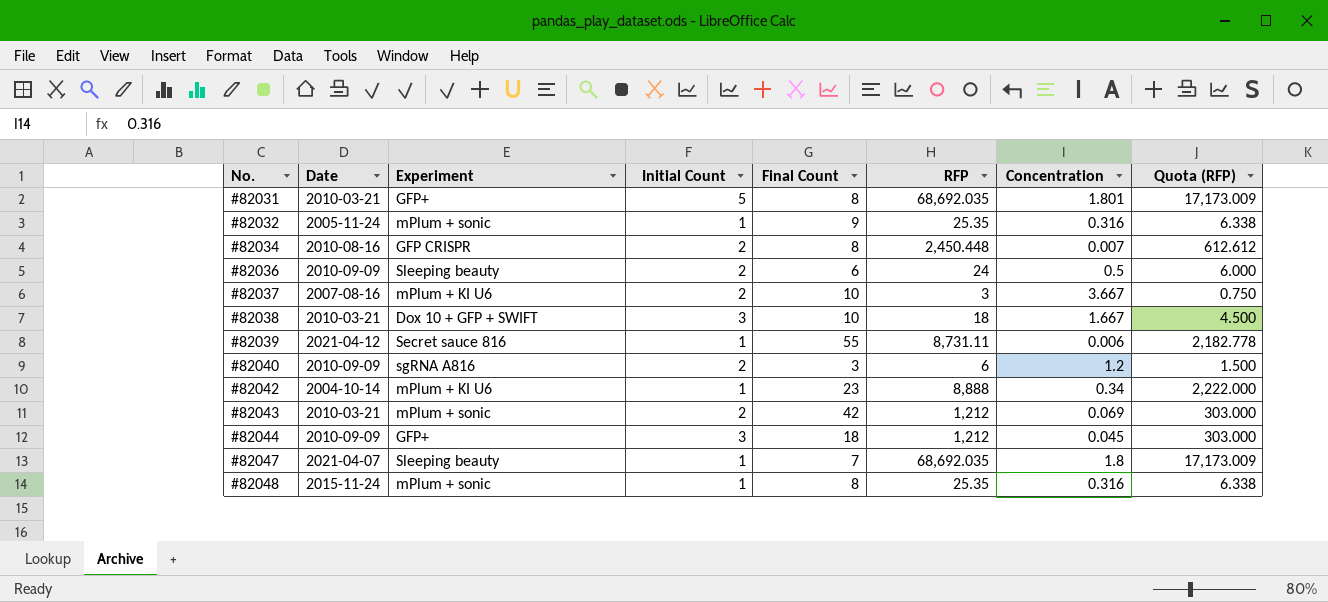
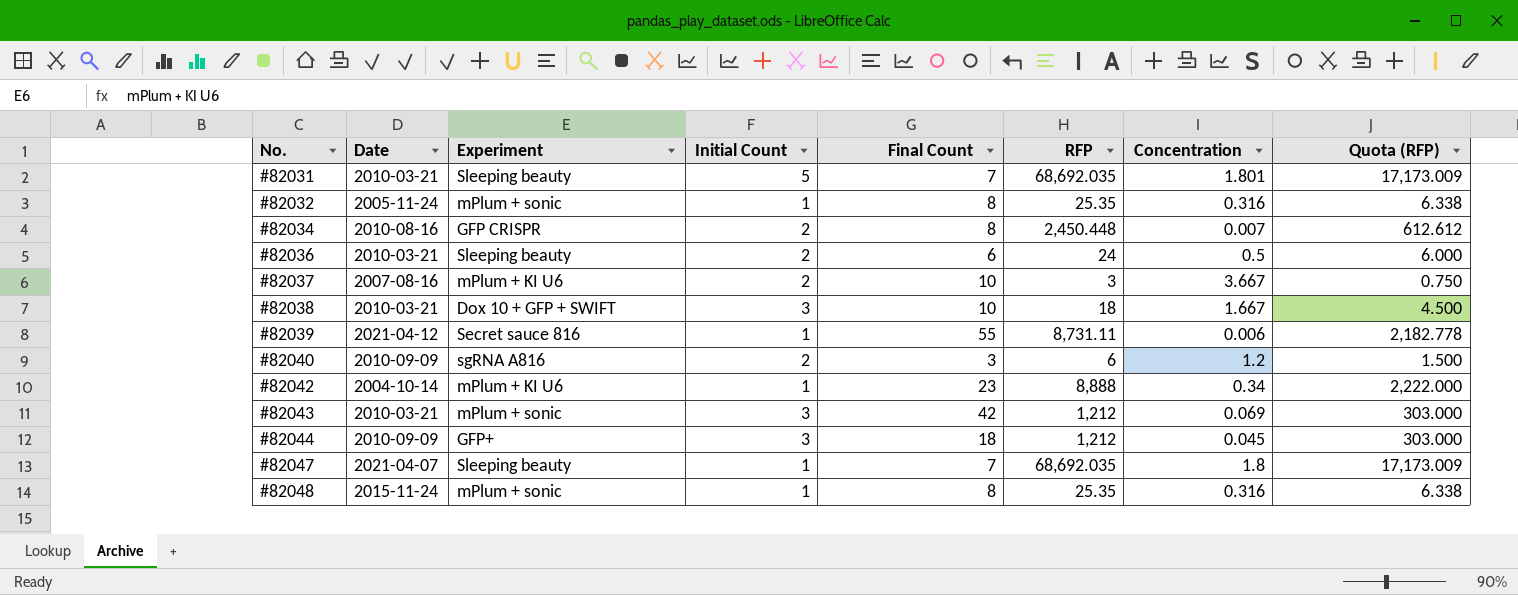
#82031 | Experiment: GFP+ -> Sleeping beauty
#82031 | Final Count: 8 -> 7
#82032 | Final Count: 9 -> 8
#82036 | Date: 2010-09-09 -> 2010-03-21
#82043 | Initial Count: 2 -> 3

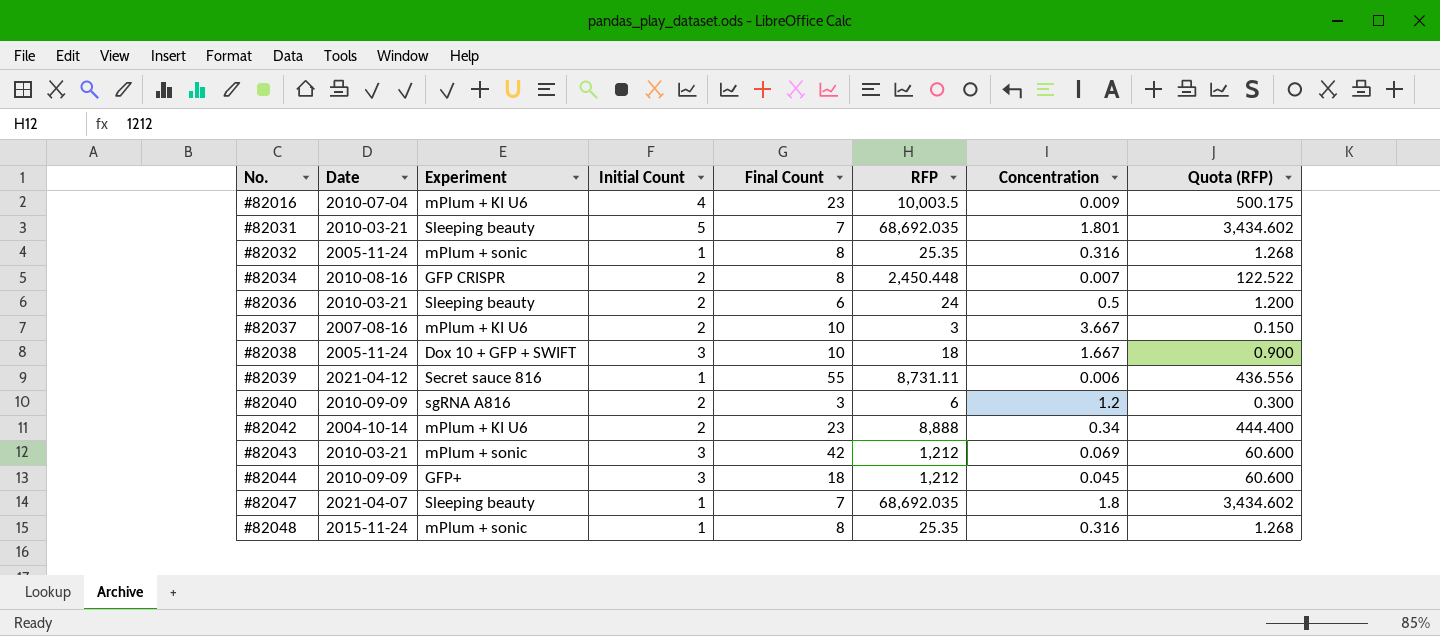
column Quota (RFP) | formula: [RFP] * 0.25 -> [RFP] * 0.05
row #82016: none -> 2010-07-04 | mPlum + KI U6 | 4 | 23 | 10,003.5 | 0.009 | 500.175
#82038 | Date: 2010-03-21 -> 2005-11-24
#82042 | Initial Count: 1 -> 2

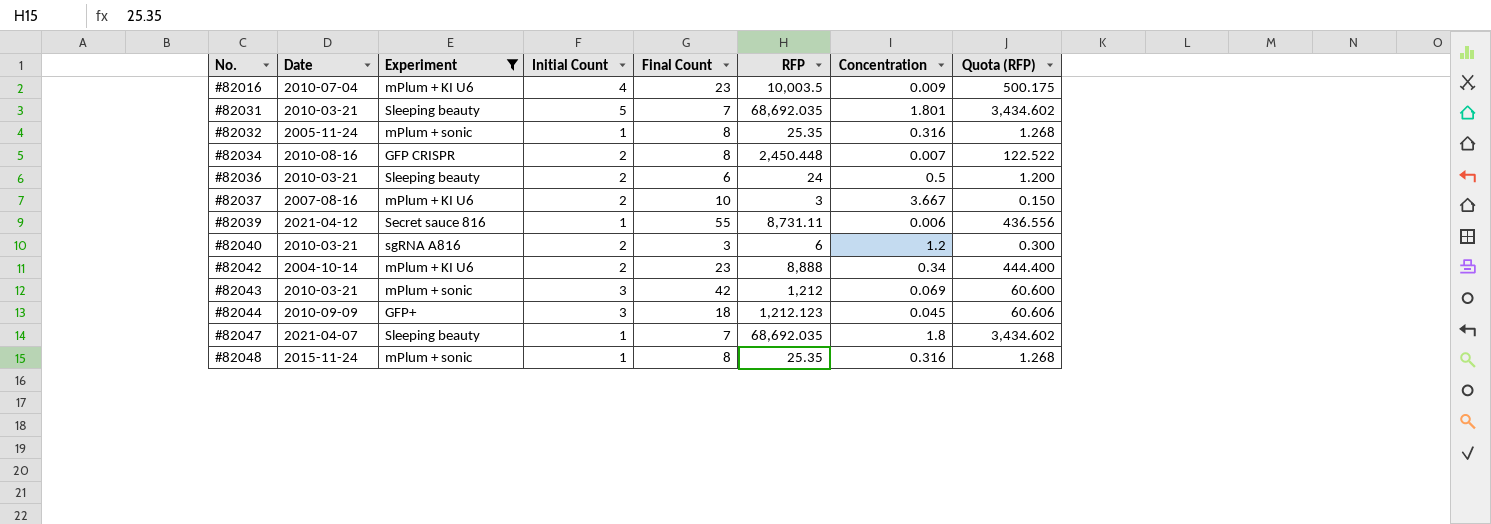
filter: none -> Experiment != Dox 10 + GFP + SWIFT
#82040 | Date: 2010-09-09 -> 2010-03-21
#82044 | RFP: 1,212 -> 1,212.123
#82044 | Quota (RFP): 60.600 -> 60.606

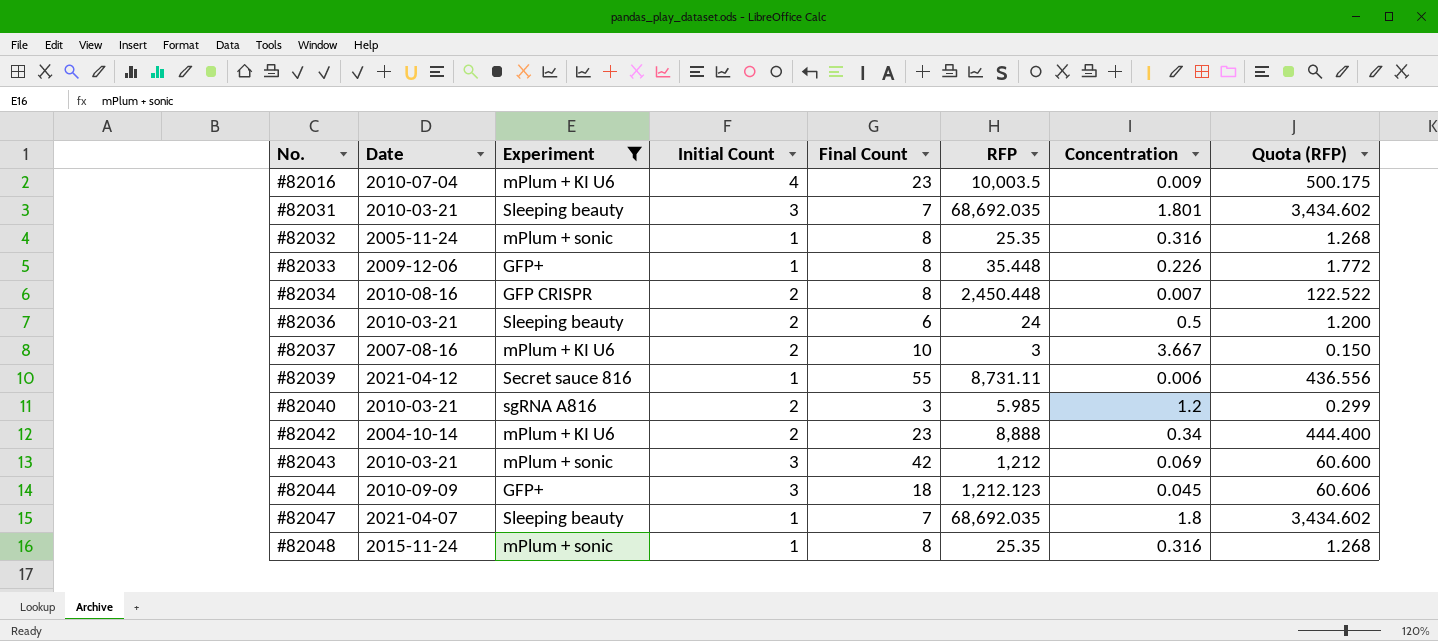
#82031 | Initial Count: 5 -> 3
row #82033: none -> 2009-12-06 | GFP+ | 1 | 8 | 35.448 | 0.226 | 1.772
#82040 | RFP: 6 -> 5.985
#82040 | Quota (RFP): 0.300 -> 0.299

